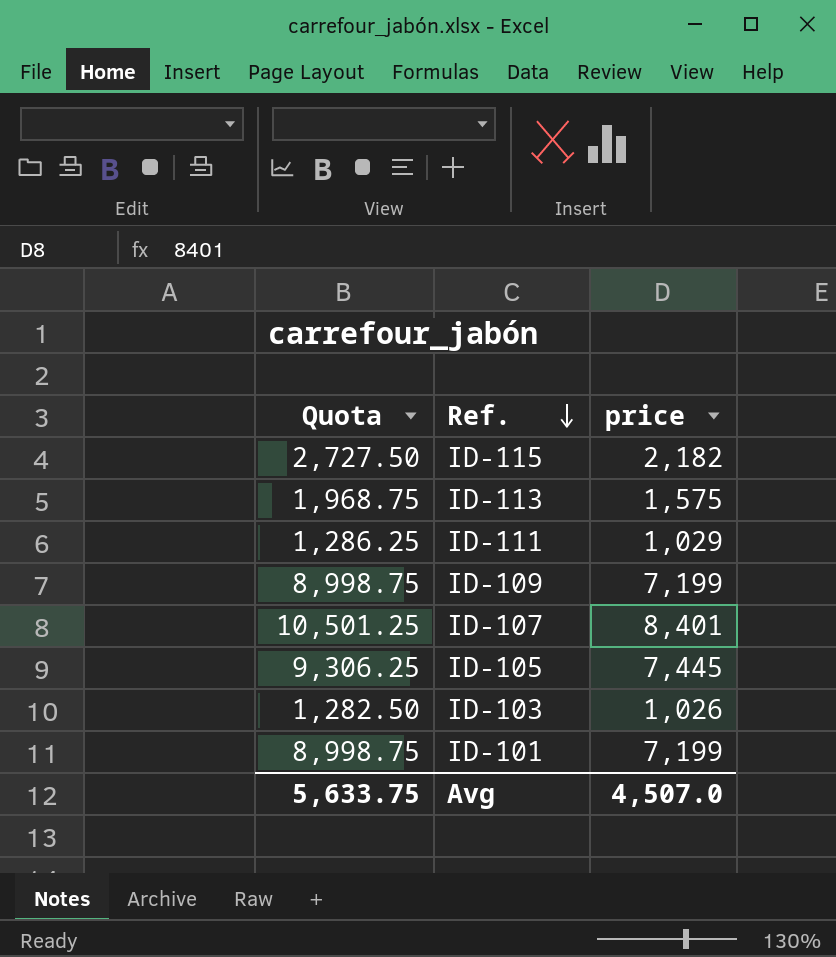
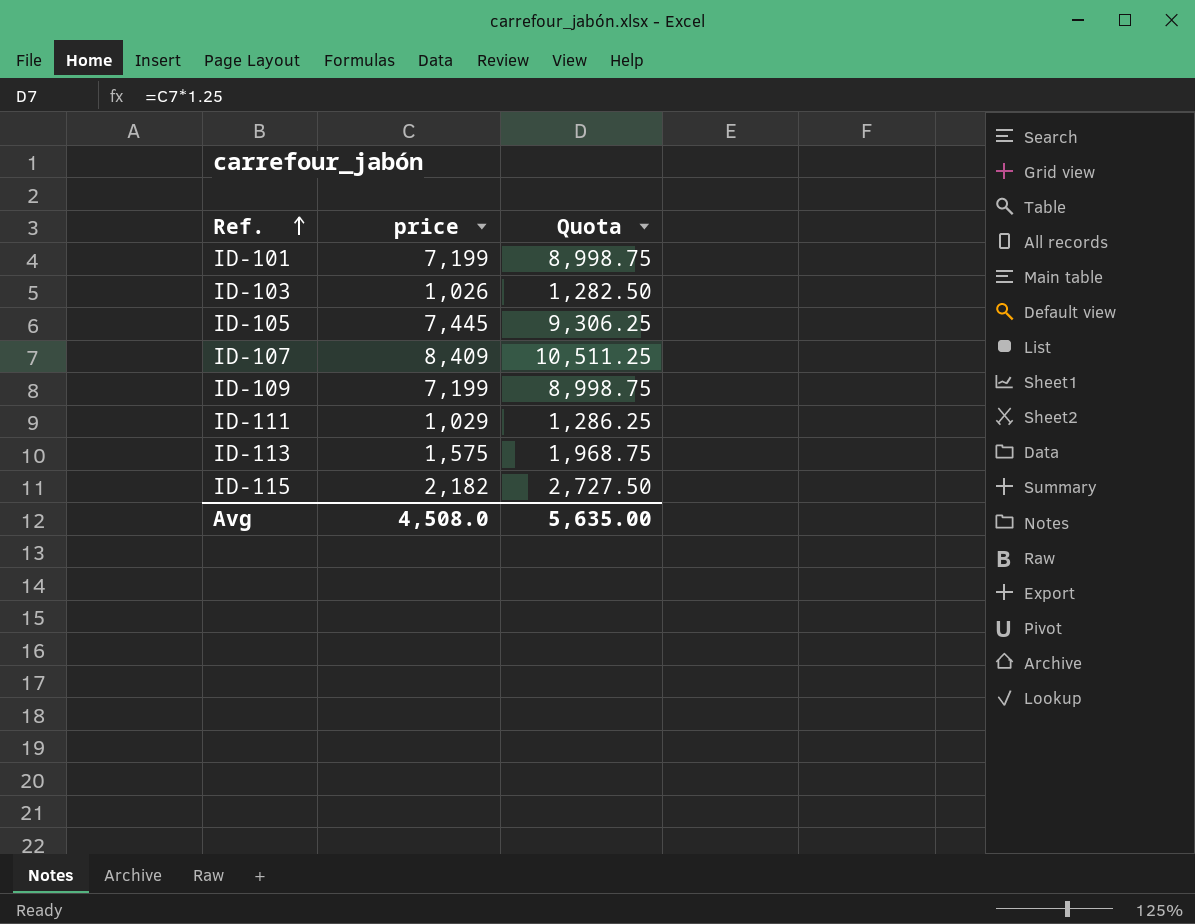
row order: Ref. descending -> Ref. ascending
column Quota | position: 1 -> 3
ID-107 | price: 8,401 -> 8,409
ID-107 | Quota: 10,501.25 -> 10,511.25
Avg | price: 4,507.0 -> 4,508.0
Avg | Quota: 5,633.75 -> 5,635.00

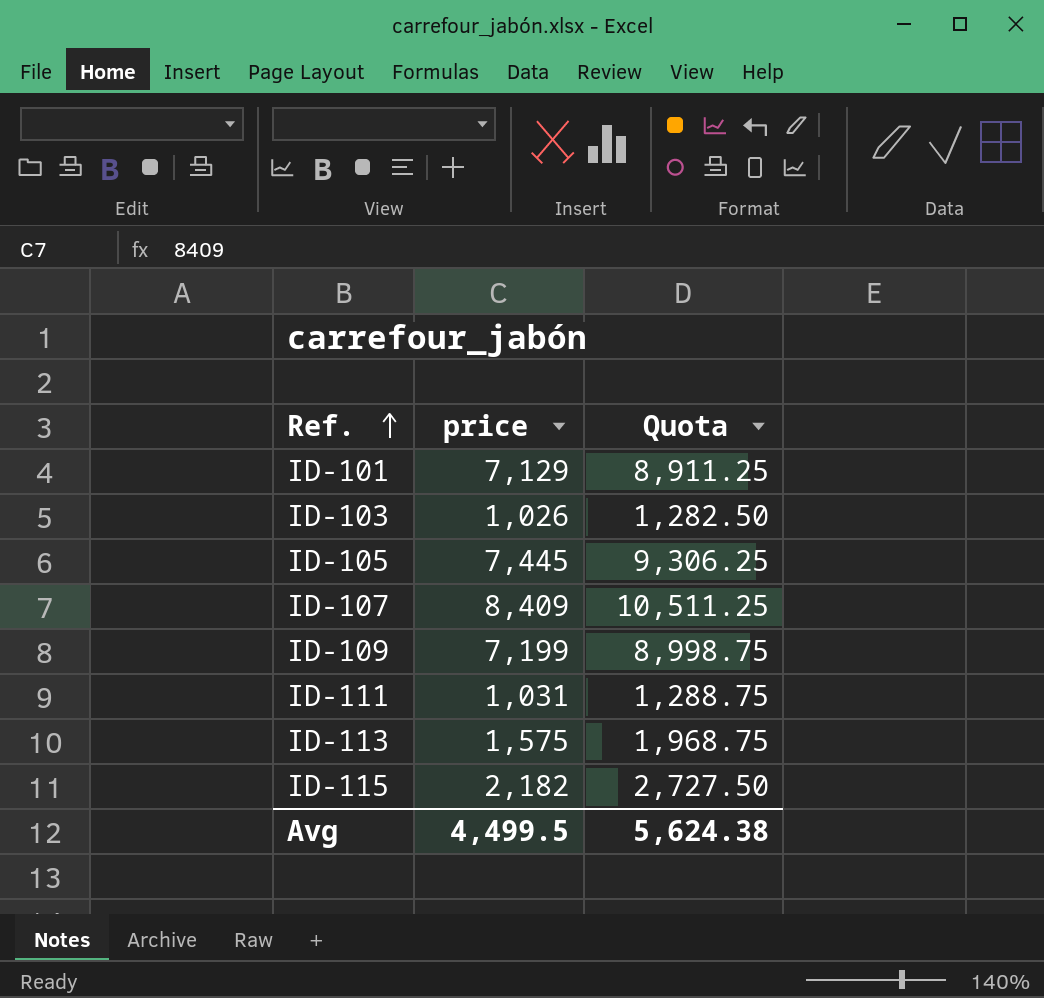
ID-101 | price: 7,199 -> 7,129
ID-101 | Quota: 8,998.75 -> 8,911.25
ID-111 | price: 1,029 -> 1,031
ID-111 | Quota: 1,286.25 -> 1,288.75
Avg | price: 4,508.0 -> 4,499.5
Avg | Quota: 5,635.00 -> 5,624.38

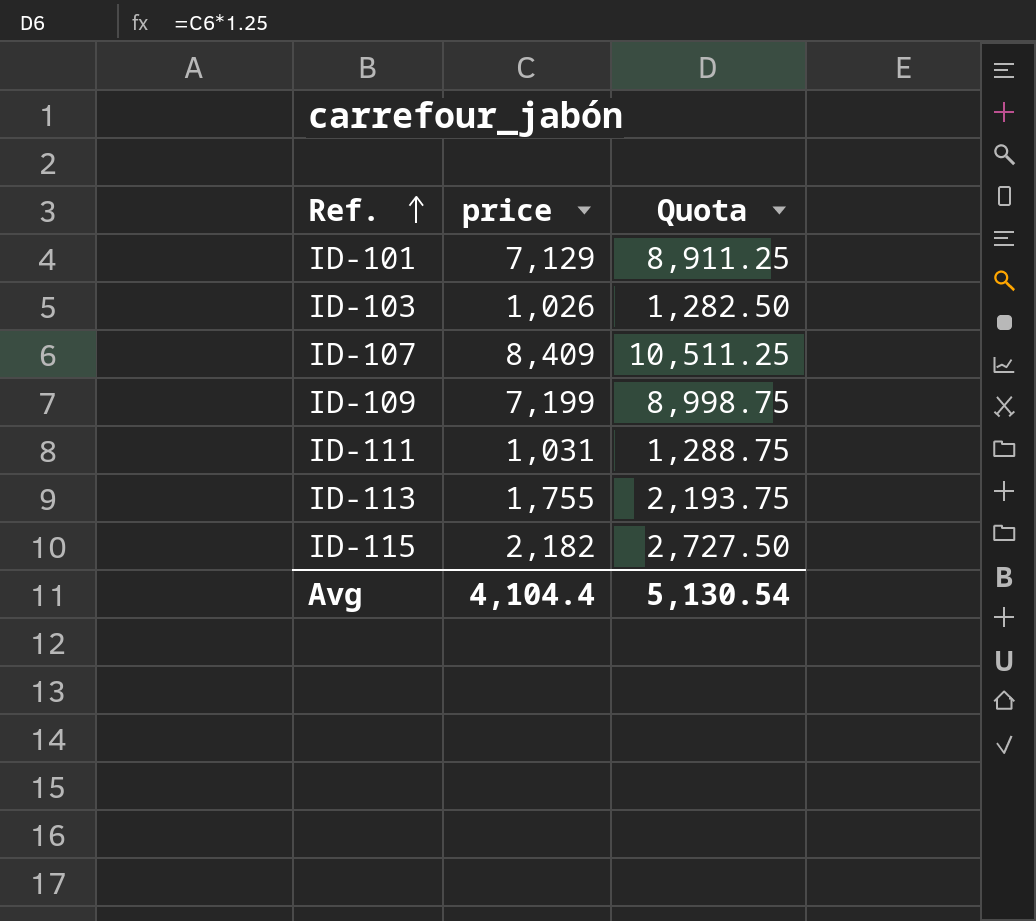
row ID-105: 7,445 | 9,306.25 -> none
ID-113 | price: 1,575 -> 1,755
ID-113 | Quota: 1,968.75 -> 2,193.75
Avg | price: 4,499.5 -> 4,104.4
Avg | Quota: 5,624.38 -> 5,130.54

